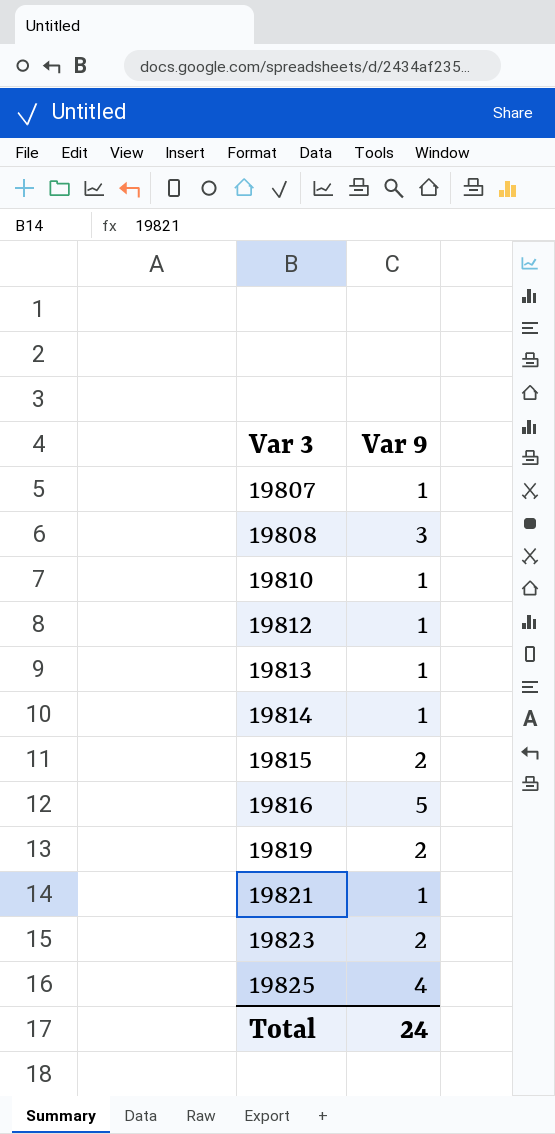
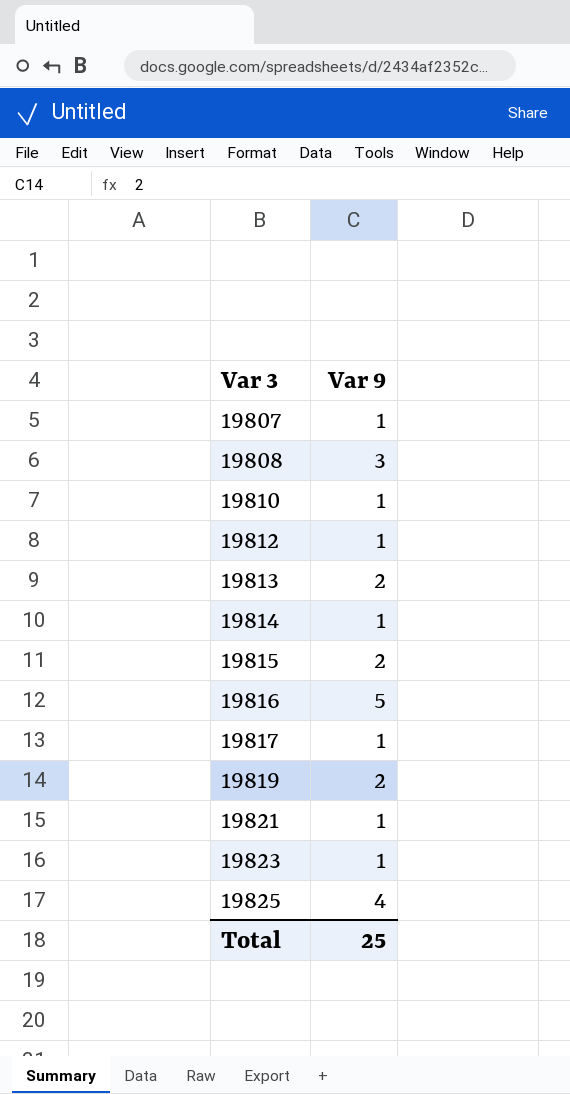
19813 | Var 9: 1 -> 2
row 19817: none -> 1
19823 | Var 9: 2 -> 1
Total | Var 9: 24 -> 25

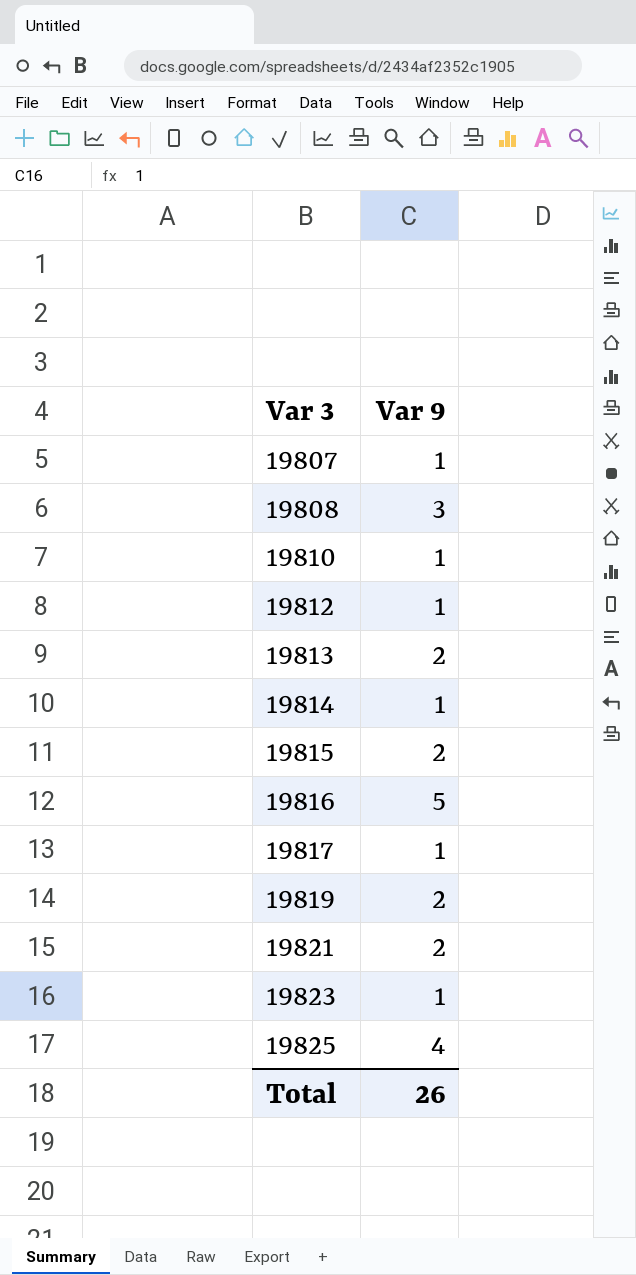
19821 | Var 9: 1 -> 2
Total | Var 9: 25 -> 26

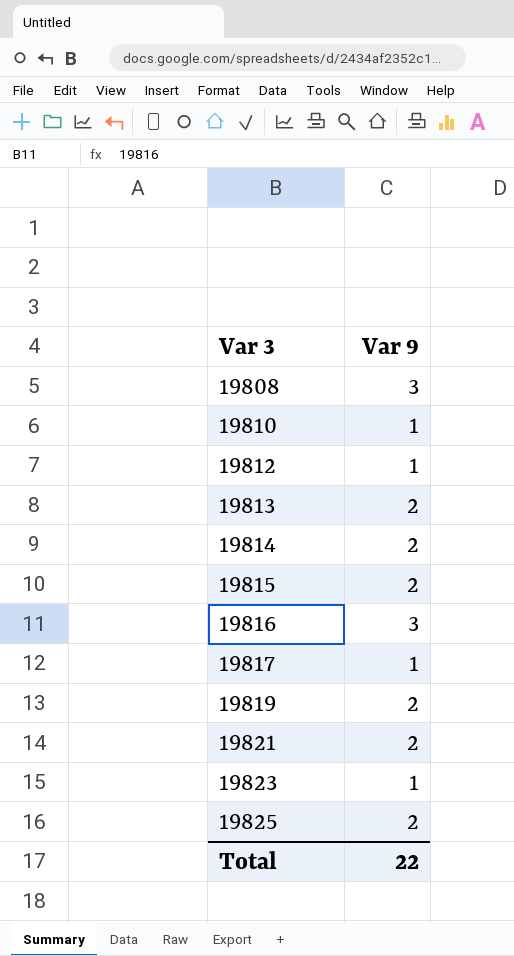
row 19807: 1 -> none
19814 | Var 9: 1 -> 2
19816 | Var 9: 5 -> 3
19825 | Var 9: 4 -> 2
Total | Var 9: 26 -> 22

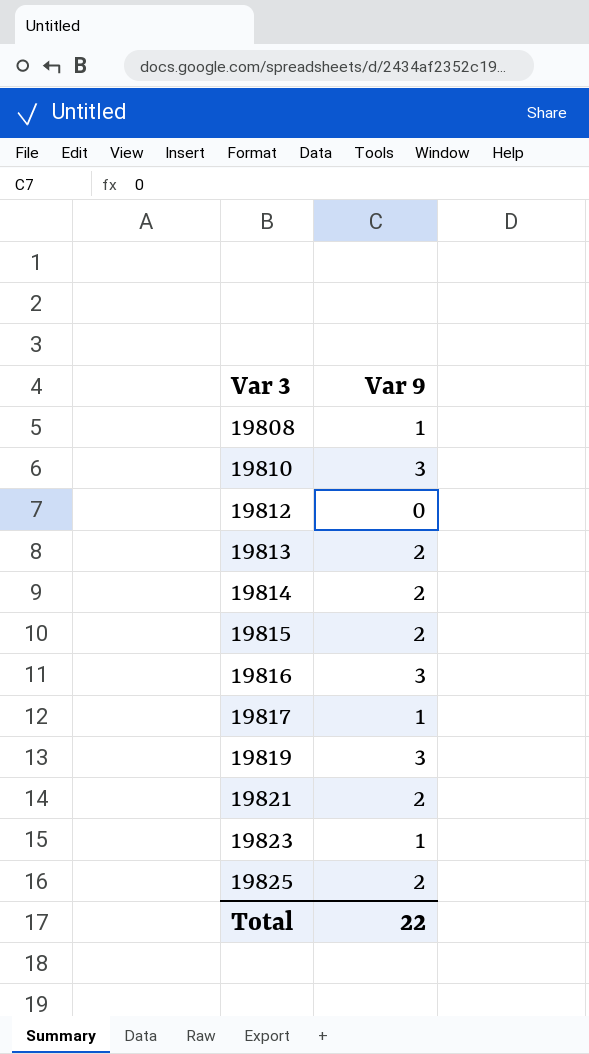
19808 | Var 9: 3 -> 1
19810 | Var 9: 1 -> 3
19812 | Var 9: 1 -> 0
19819 | Var 9: 2 -> 3

